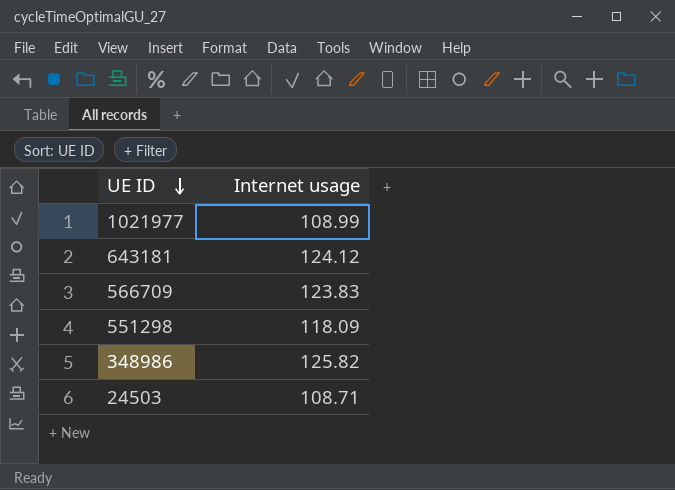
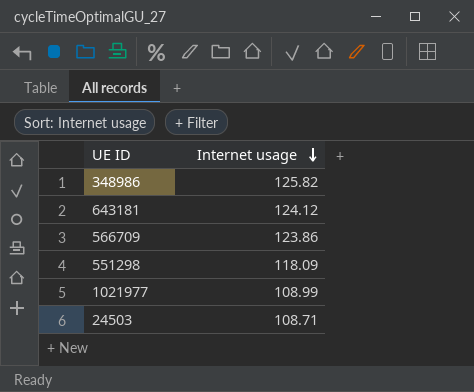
row order: UE ID descending -> Internet usage descending
566709 | Internet usage: 123.83 -> 123.86

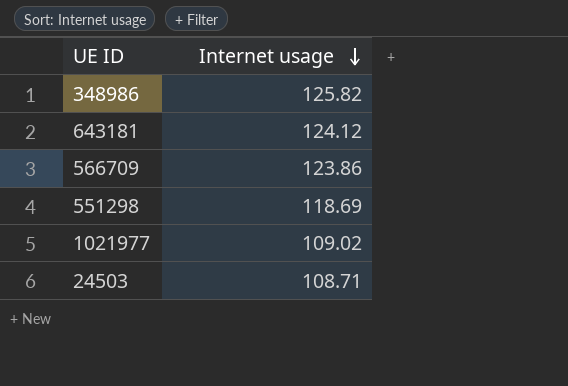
551298 | Internet usage: 118.09 -> 118.69
1021977 | Internet usage: 108.99 -> 109.02

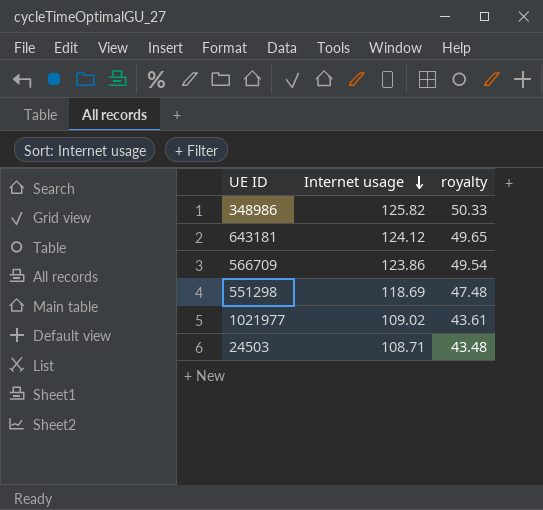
column royalty | formula: none -> [Internet usage] * 0.4

